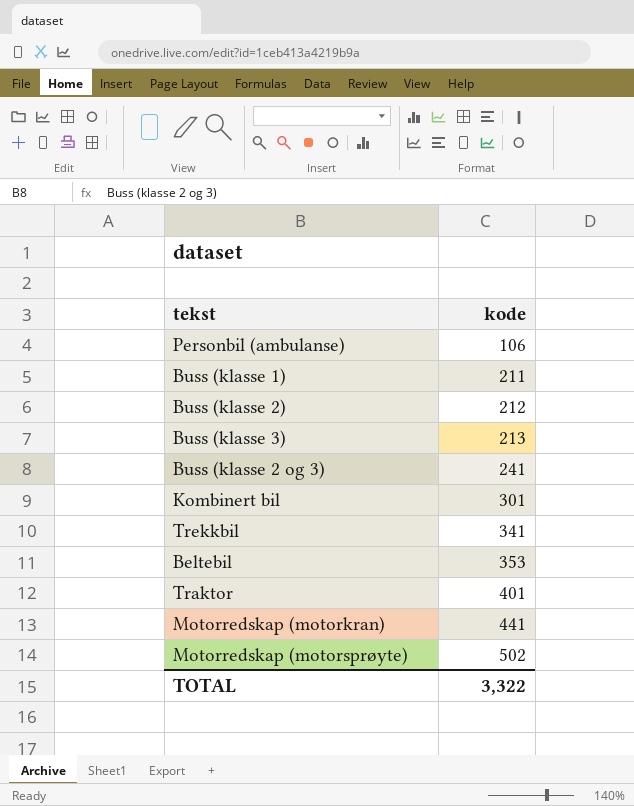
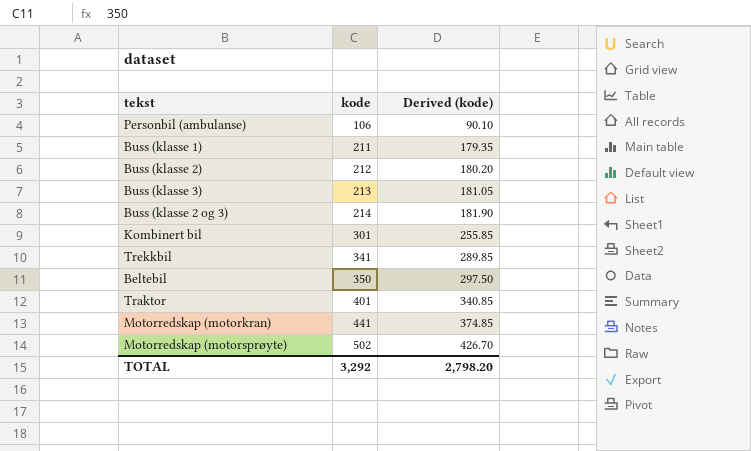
column Derived (kode) | formula: none -> [kode] * 0.85
Buss (klasse 2 og 3) | kode: 241 -> 214
Beltebil | kode: 353 -> 350
TOTAL | kode: 3,322 -> 3,292

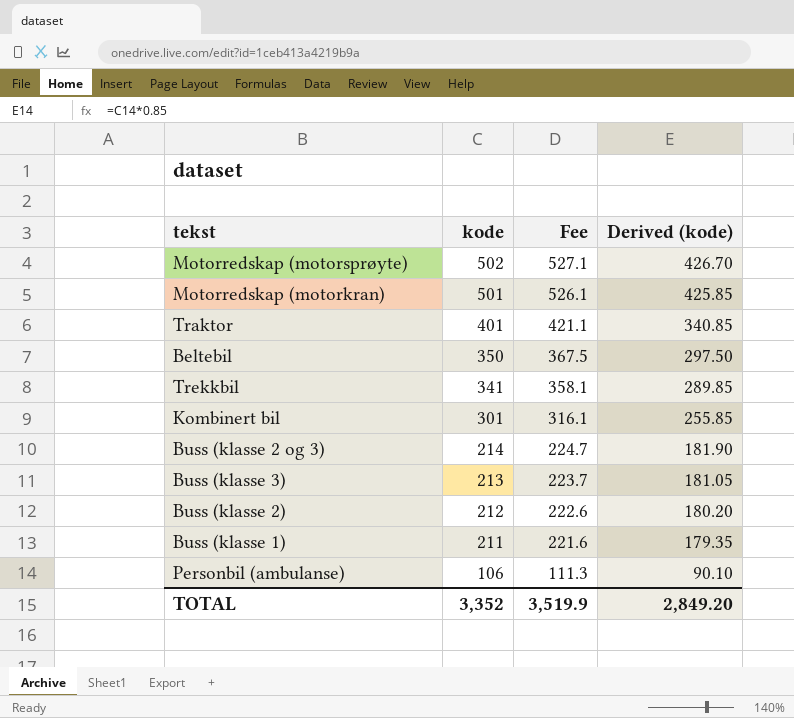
row order: kode ascending -> kode descending
column Fee | formula: none -> [kode] * 1.05
Motorredskap (motorkran) | kode: 441 -> 501
Motorredskap (motorkran) | Derived (kode): 374.85 -> 425.85
TOTAL | kode: 3,292 -> 3,352
TOTAL | Derived (kode): 2,798.20 -> 2,849.20

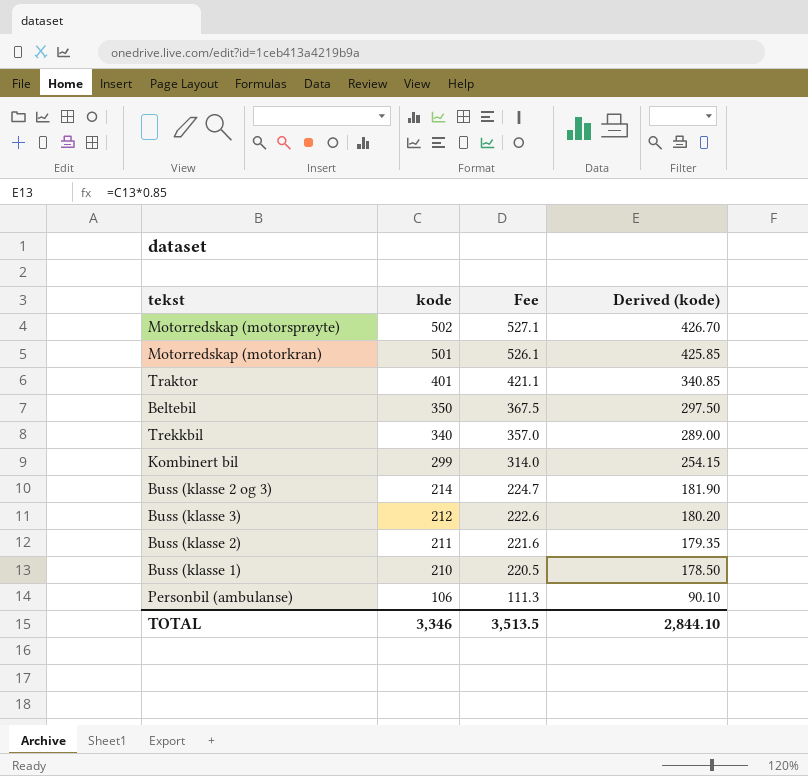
Trekkbil | kode: 341 -> 340
Trekkbil | Fee: 358.1 -> 357.0
Trekkbil | Derived (kode): 289.85 -> 289.00
Kombinert bil | kode: 301 -> 299
Kombinert bil | Fee: 316.1 -> 314.0
Kombinert bil | Derived (kode): 255.85 -> 254.15
Buss (klasse 3) | kode: 213 -> 212
Buss (klasse 3) | Fee: 223.7 -> 222.6
Buss (klasse 3) | Derived (kode): 181.05 -> 180.20
Buss (klasse 2) | kode: 212 -> 211
Buss (klasse 2) | Fee: 222.6 -> 221.6
Buss (klasse 2) | Derived (kode): 180.20 -> 179.35
Buss (klasse 1) | kode: 211 -> 210
Buss (klasse 1) | Fee: 221.6 -> 220.5
Buss (klasse 1) | Derived (kode): 179.35 -> 178.50
TOTAL | kode: 3,352 -> 3,346
TOTAL | Fee: 3,519.9 -> 3,513.5
TOTAL | Derived (kode): 2,849.20 -> 2,844.10

